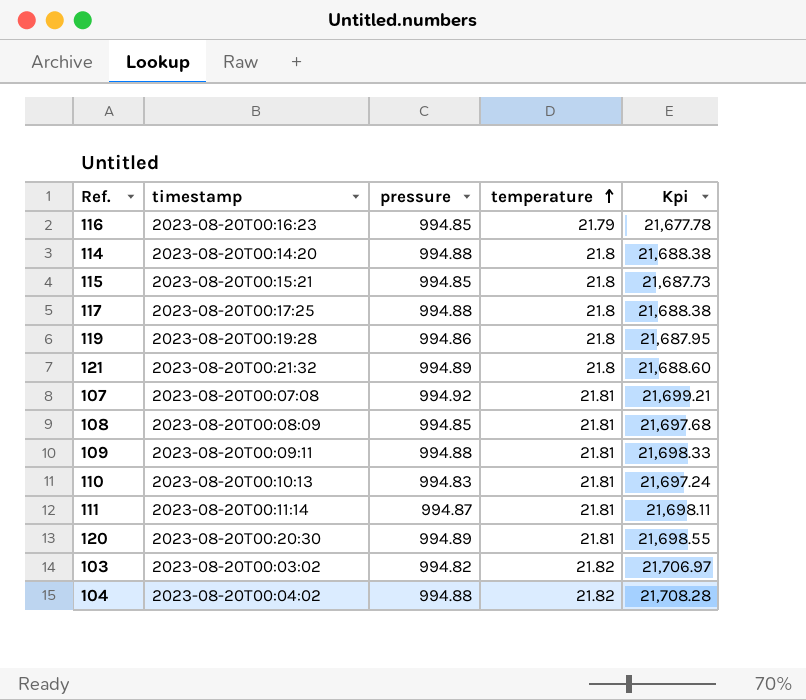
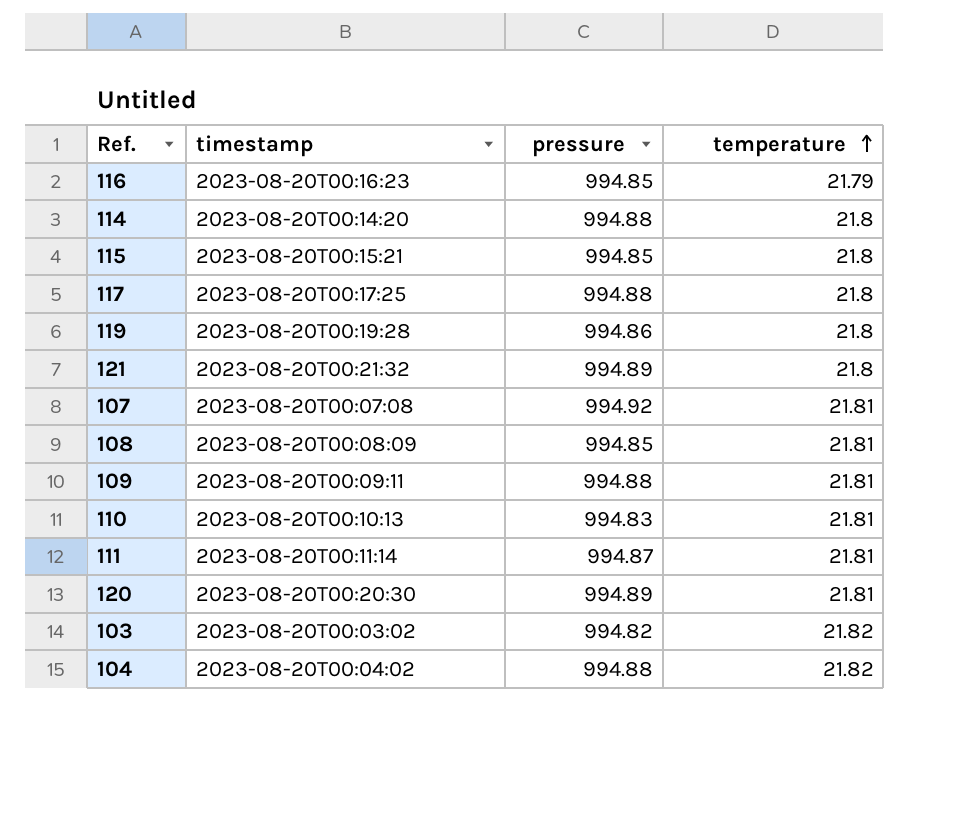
column Kpi | formula: [pressure] * [temperature] -> none

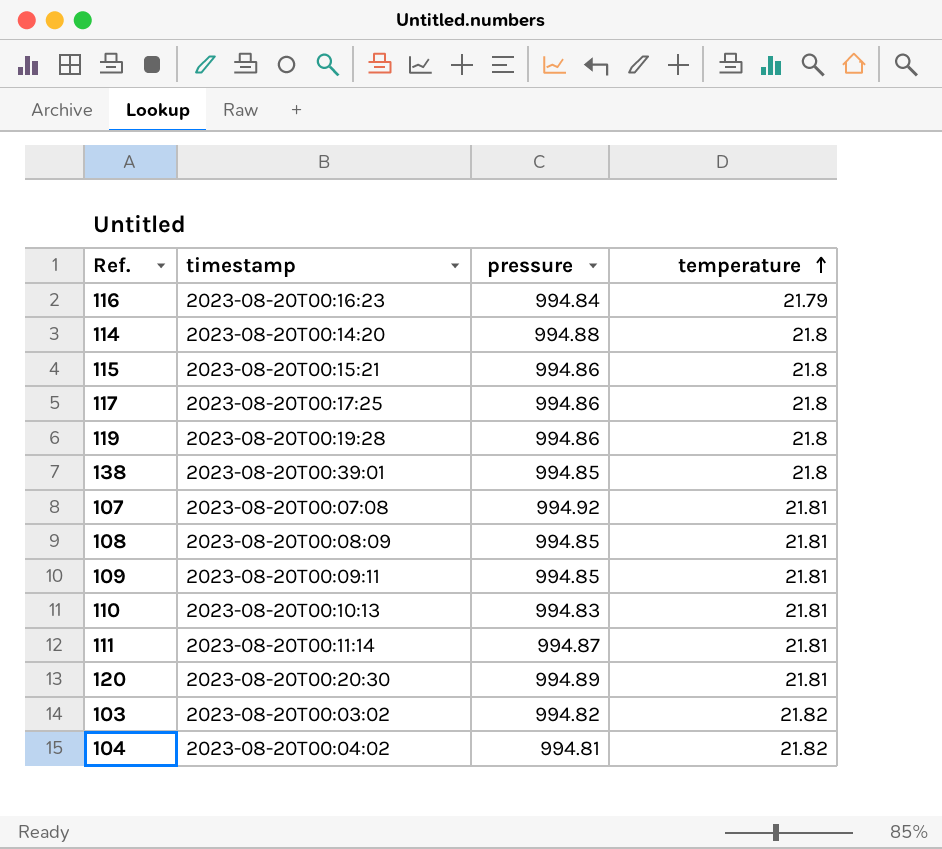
row 121: 2023-08-20T00:21:32 | 994.89 | 21.8 -> none
116 | pressure: 994.85 -> 994.84
115 | pressure: 994.85 -> 994.86
117 | pressure: 994.88 -> 994.86
row 138: none -> 2023-08-20T00:39:01 | 994.85 | 21.8
109 | pressure: 994.88 -> 994.85
104 | pressure: 994.88 -> 994.81

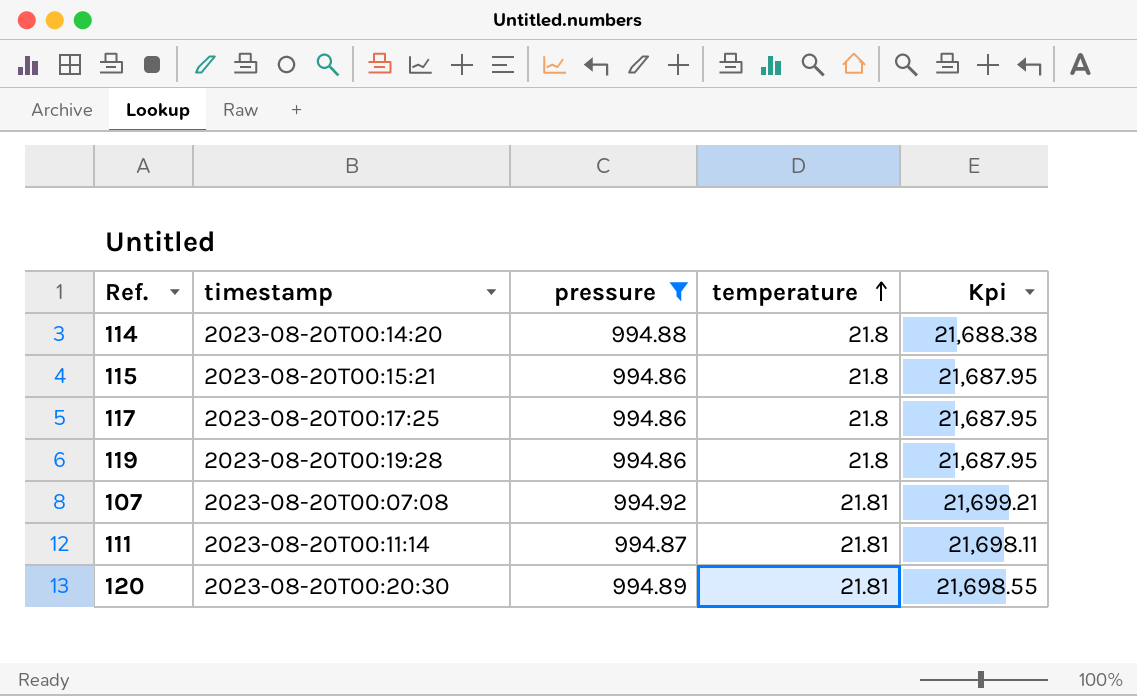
filter: none -> pressure >= 994.86
column Kpi | formula: none -> [pressure] * [temperature]

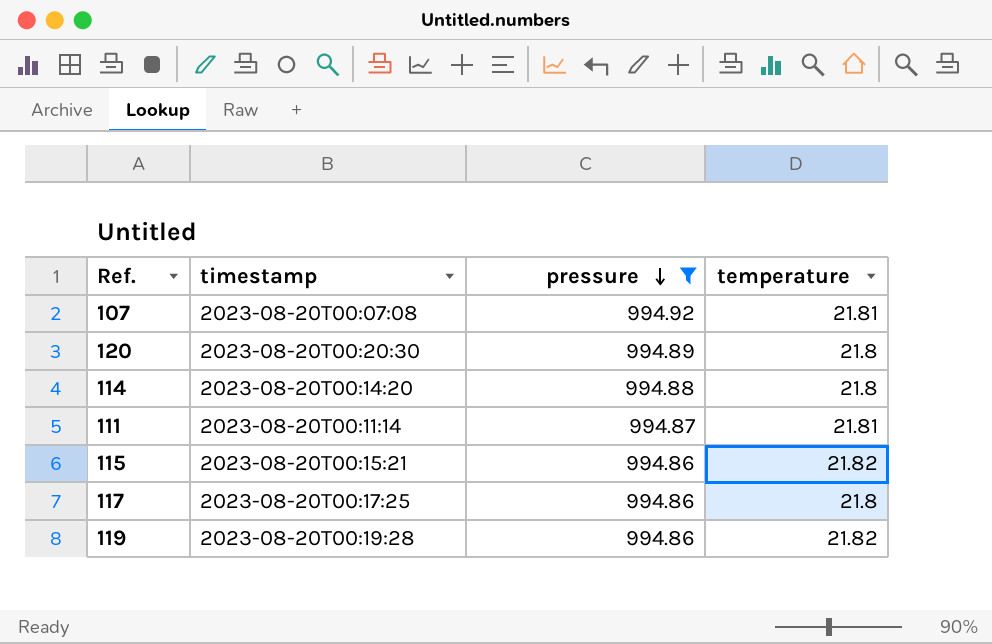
row order: temperature ascending -> pressure descending
column Kpi | formula: [pressure] * [temperature] -> none
120 | temperature: 21.81 -> 21.8
115 | temperature: 21.8 -> 21.82
119 | temperature: 21.8 -> 21.82

